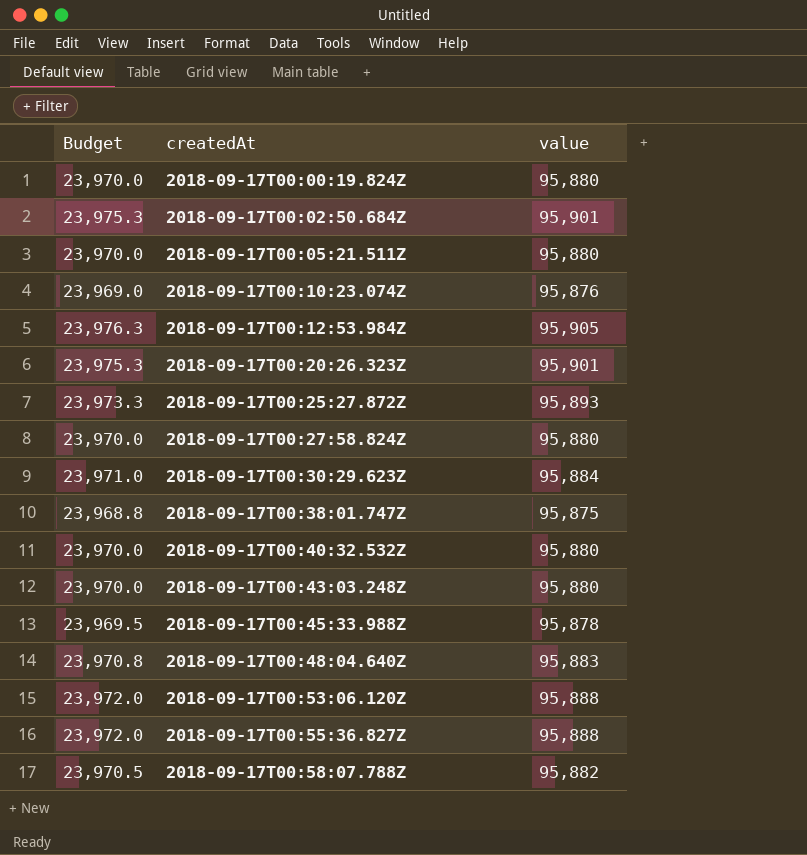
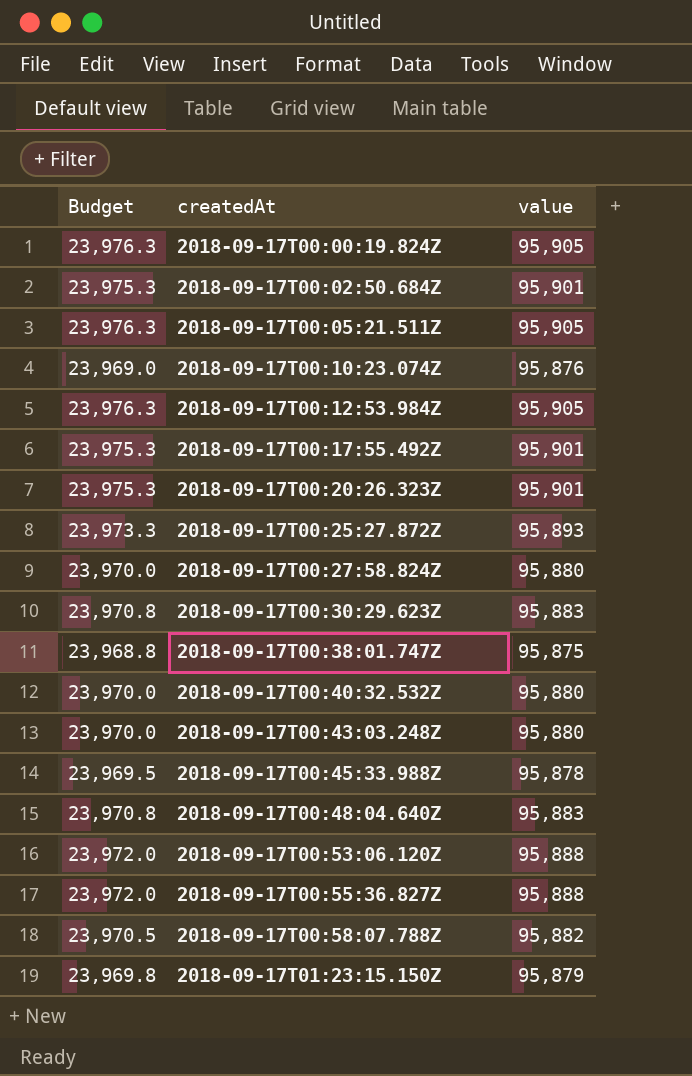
2018-09-17T00:00:19.824Z | Budget: 23,970.0 -> 23,976.3
2018-09-17T00:00:19.824Z | value: 95,880 -> 95,905
2018-09-17T00:05:21.511Z | Budget: 23,970.0 -> 23,976.3
2018-09-17T00:05:21.511Z | value: 95,880 -> 95,905
row 2018-09-17T00:17:55.492Z: none -> 23,975.3 | 95,901
2018-09-17T00:30:29.623Z | Budget: 23,971.0 -> 23,970.8
2018-09-17T00:30:29.623Z | value: 95,884 -> 95,883
row 2018-09-17T01:23:15.150Z: none -> 23,969.8 | 95,879

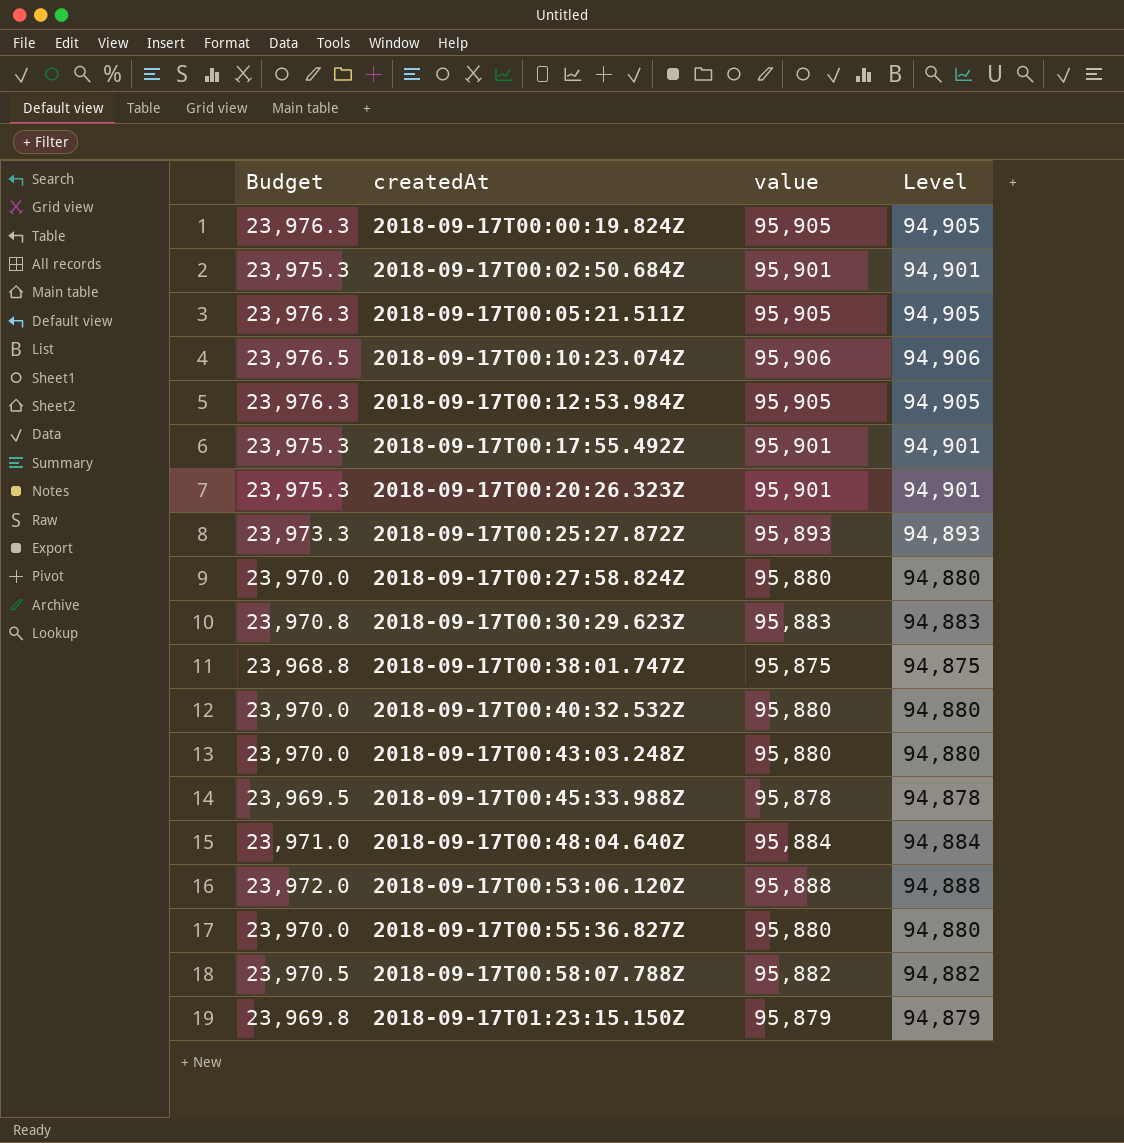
column Level | formula: none -> [value] - 1000
2018-09-17T00:10:23.074Z | Budget: 23,969.0 -> 23,976.5
2018-09-17T00:10:23.074Z | value: 95,876 -> 95,906
2018-09-17T00:48:04.640Z | Budget: 23,970.8 -> 23,971.0
2018-09-17T00:48:04.640Z | value: 95,883 -> 95,884
2018-09-17T00:55:36.827Z | Budget: 23,972.0 -> 23,970.0
2018-09-17T00:55:36.827Z | value: 95,888 -> 95,880

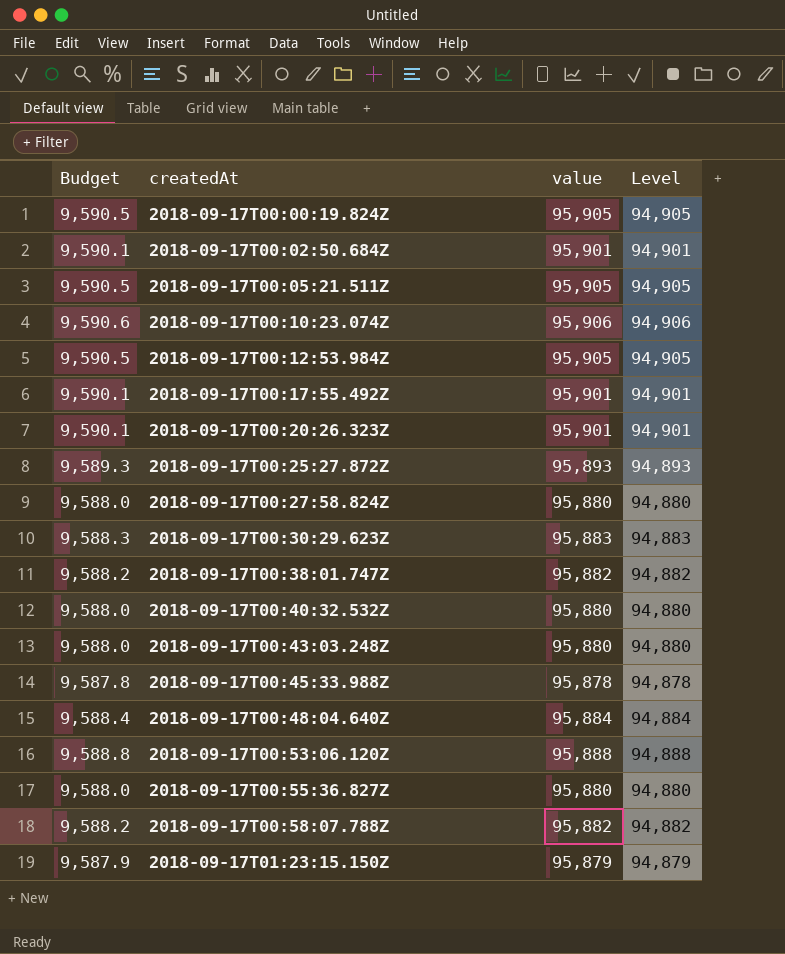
column Budget | formula: [value] * 0.25 -> [value] * 0.1
2018-09-17T00:38:01.747Z | value: 95,875 -> 95,882
2018-09-17T00:38:01.747Z | Level: 94,875 -> 94,882

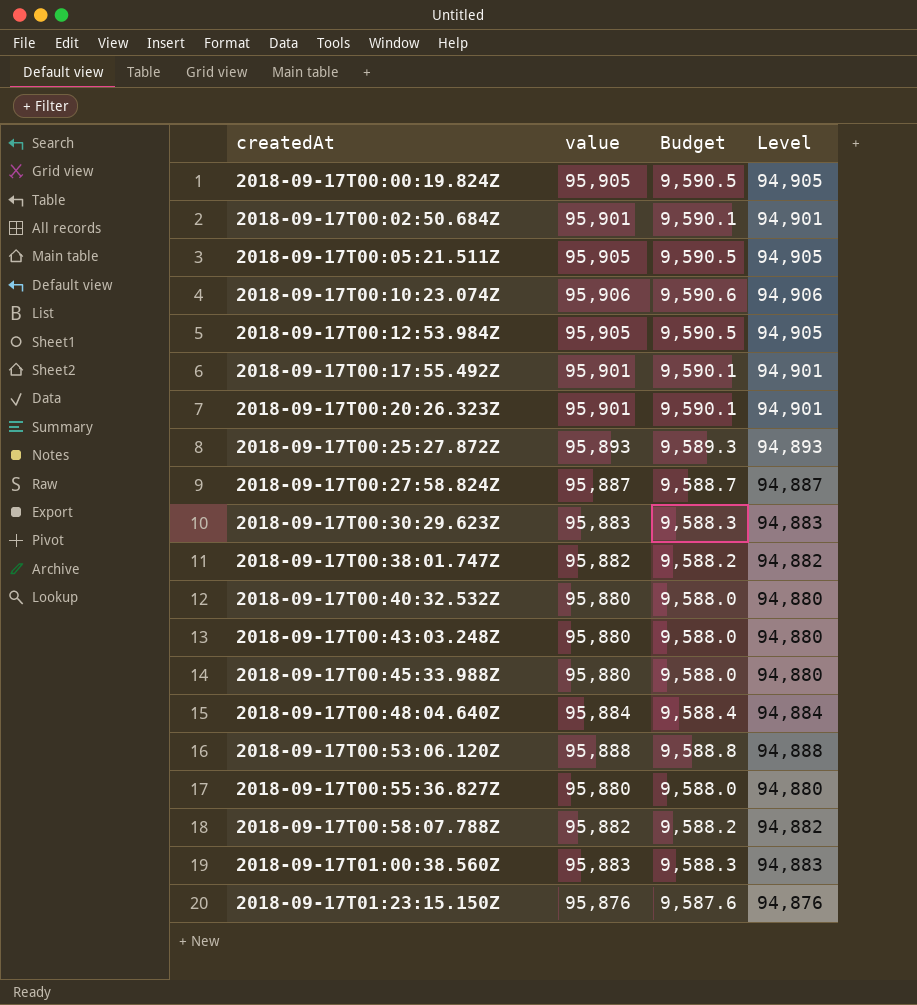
column Budget | position: 1 -> 3
2018-09-17T00:27:58.824Z | value: 95,880 -> 95,887
2018-09-17T00:27:58.824Z | Budget: 9,588.0 -> 9,588.7
2018-09-17T00:27:58.824Z | Level: 94,880 -> 94,887
2018-09-17T00:45:33.988Z | value: 95,878 -> 95,880
2018-09-17T00:45:33.988Z | Budget: 9,587.8 -> 9,588.0
2018-09-17T00:45:33.988Z | Level: 94,878 -> 94,880
row 2018-09-17T01:00:38.560Z: none -> 95,883 | 9,588.3 | 94,883
2018-09-17T01:23:15.150Z | value: 95,879 -> 95,876
2018-09-17T01:23:15.150Z | Budget: 9,587.9 -> 9,587.6
2018-09-17T01:23:15.150Z | Level: 94,879 -> 94,876

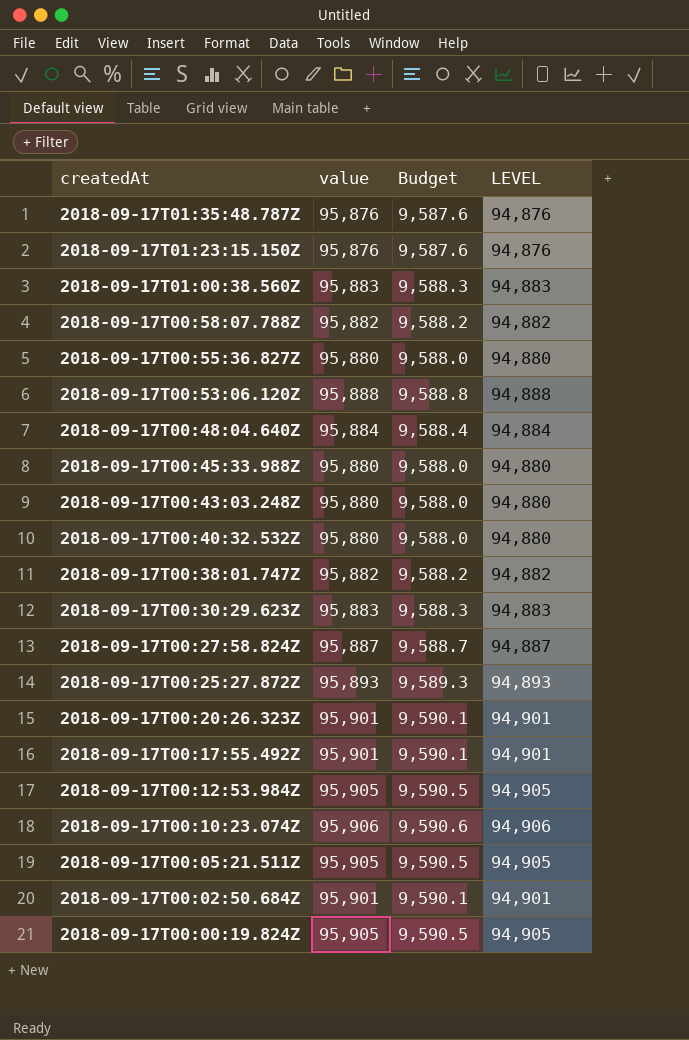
row order: createdAt ascending -> createdAt descending
column name: Level -> LEVEL
row 2018-09-17T01:35:48.787Z: none -> 95,876 | 9,587.6 | 94,876

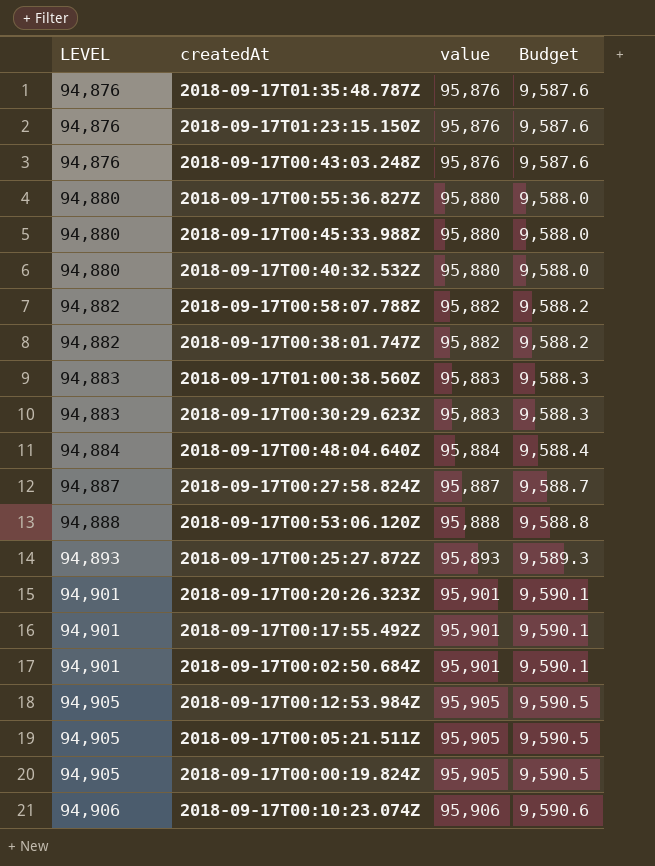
row order: createdAt descending -> LEVEL ascending
column LEVEL | position: 4 -> 1
2018-09-17T00:43:03.248Z | LEVEL: 94,880 -> 94,876
2018-09-17T00:43:03.248Z | value: 95,880 -> 95,876
2018-09-17T00:43:03.248Z | Budget: 9,588.0 -> 9,587.6

